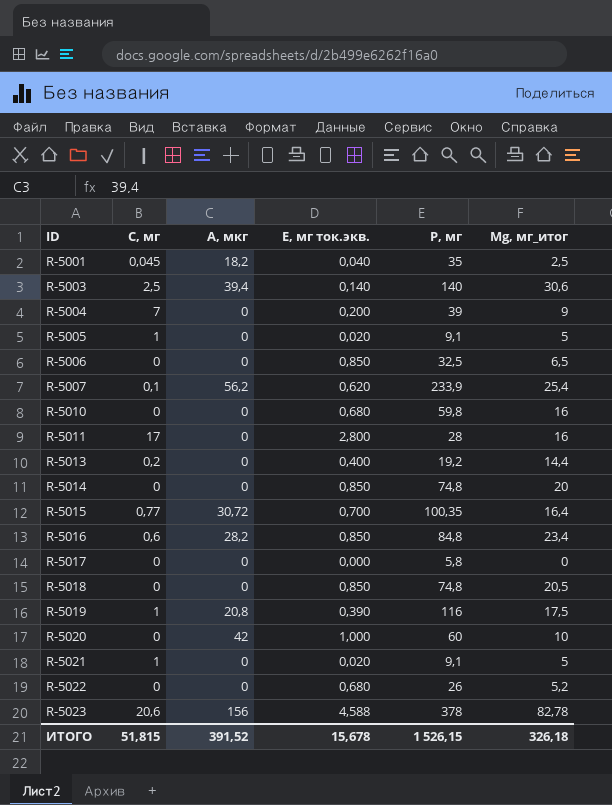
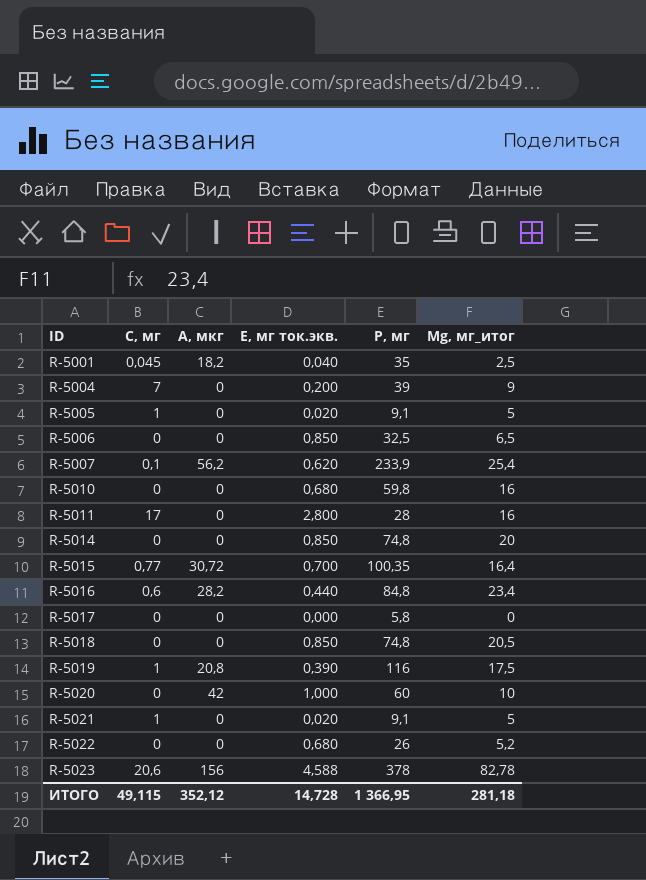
row R-5003: 2,5 | 39,4 | 0,140 | 140 | 30,6 -> none
row R-5013: 0,2 | 0 | 0,400 | 19,2 | 14,4 -> none
R-5016 | Е, мг ток.экв.: 0,850 -> 0,440
ИТОГО | С, мг: 51,815 -> 49,115
ИТОГО | А, мкг: 391,52 -> 352,12
ИТОГО | Е, мг ток.экв.: 15,678 -> 14,728
ИТОГО | Р, мг: 1 526,15 -> 1 366,95
ИТОГО | Mg, мг_итог: 326,18 -> 281,18

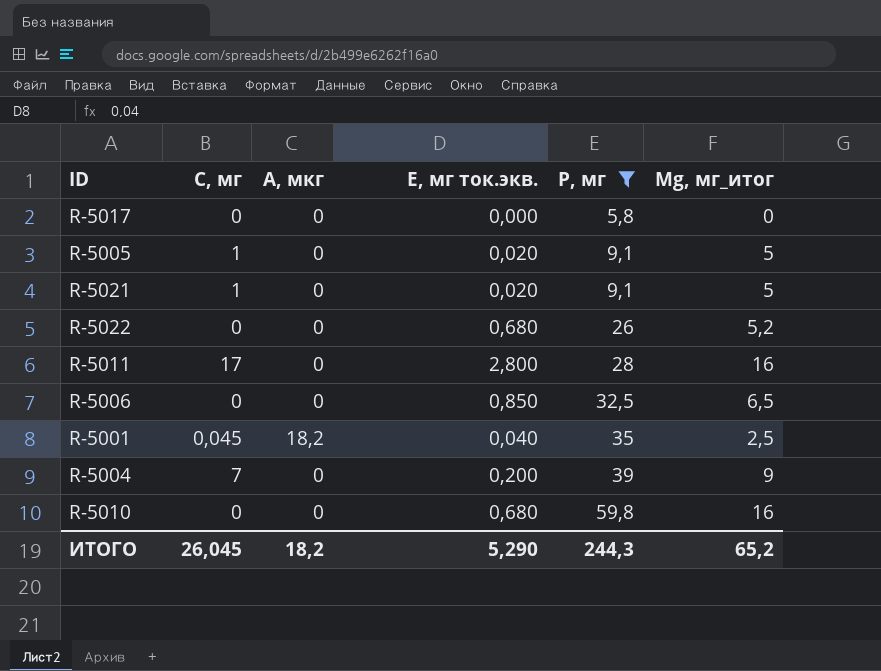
filter: none -> Р, мг <= 59,8
row order: ID ascending -> Р, мг ascending
ИТОГО | С, мг: 49,115 -> 26,045
ИТОГО | А, мкг: 352,12 -> 18,2
ИТОГО | Е, мг ток.экв.: 14,728 -> 5,290
ИТОГО | Р, мг: 1 366,95 -> 244,3
ИТОГО | Mg, мг_итог: 281,18 -> 65,2

